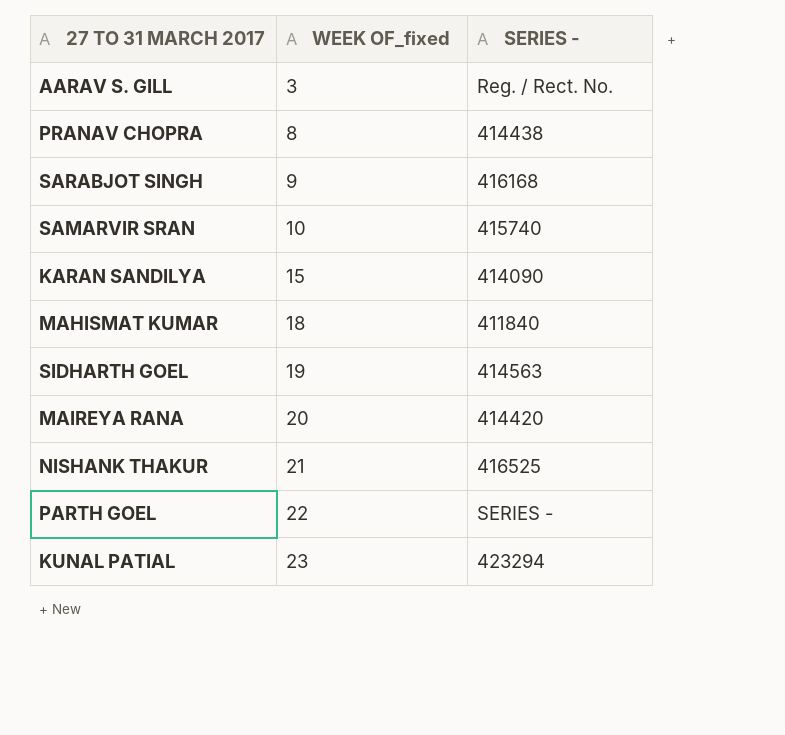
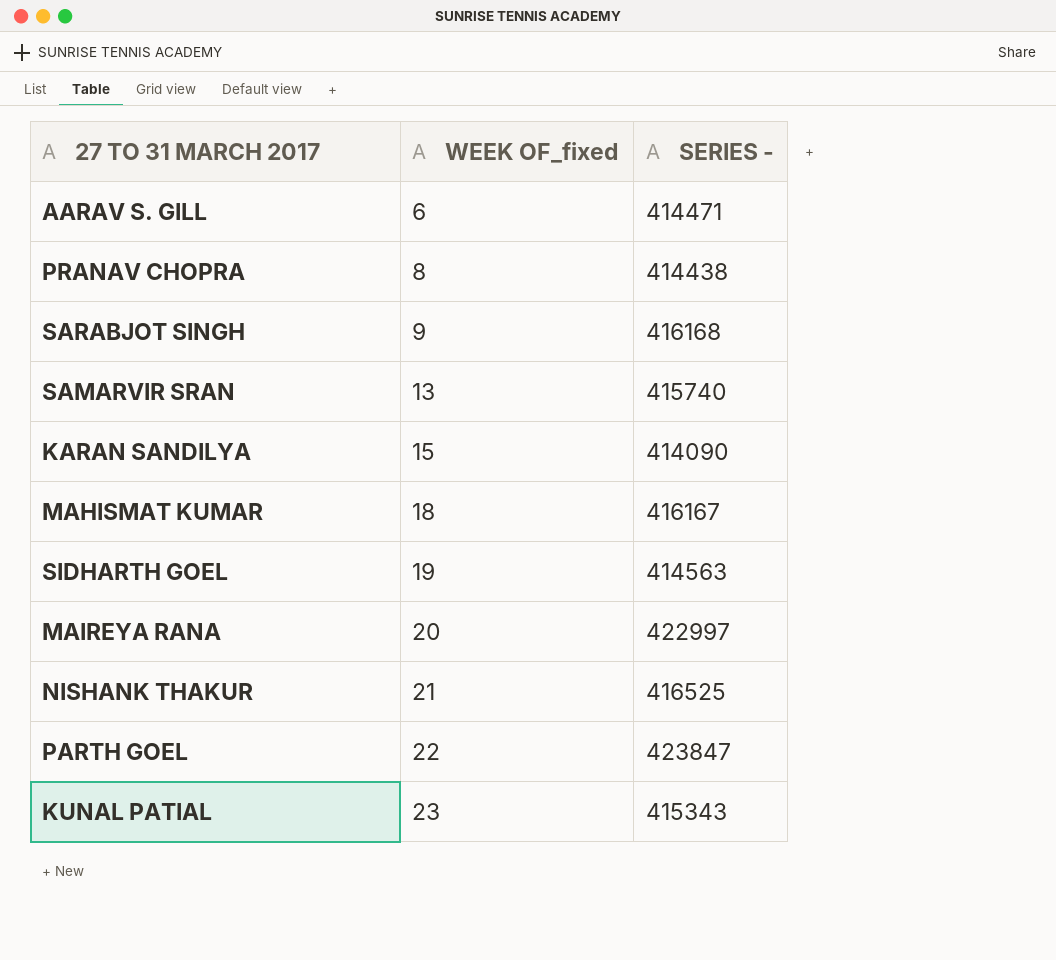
AARAV S. GILL | WEEK OF_fixed: 3 -> 6
AARAV S. GILL | SERIES -: Reg. / Rect. No. -> 414471
SAMARVIR SRAN | WEEK OF_fixed: 10 -> 13
MAHISMAT KUMAR | SERIES -: 411840 -> 416167
MAIREYA RANA | SERIES -: 414420 -> 422997
PARTH GOEL | SERIES -: SERIES - -> 423847
KUNAL PATIAL | SERIES -: 423294 -> 415343

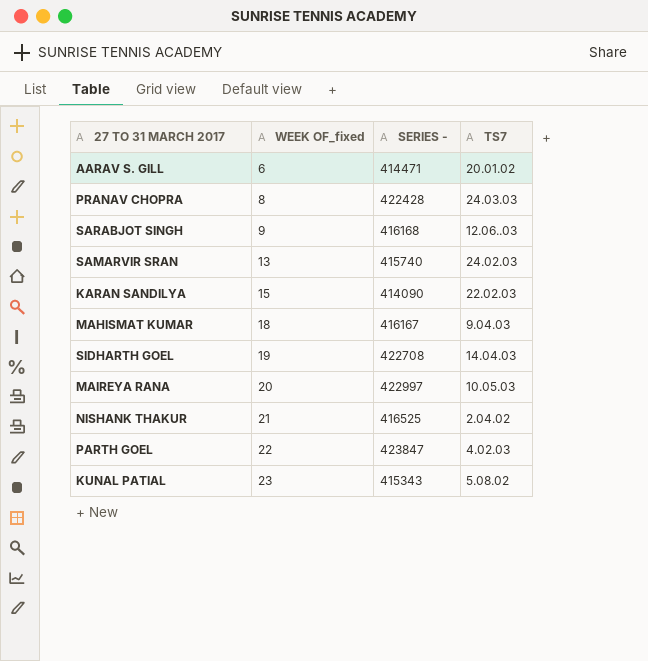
column TS7 | position: none -> 4
PRANAV CHOPRA | SERIES -: 414438 -> 422428
SIDHARTH GOEL | SERIES -: 414563 -> 422708

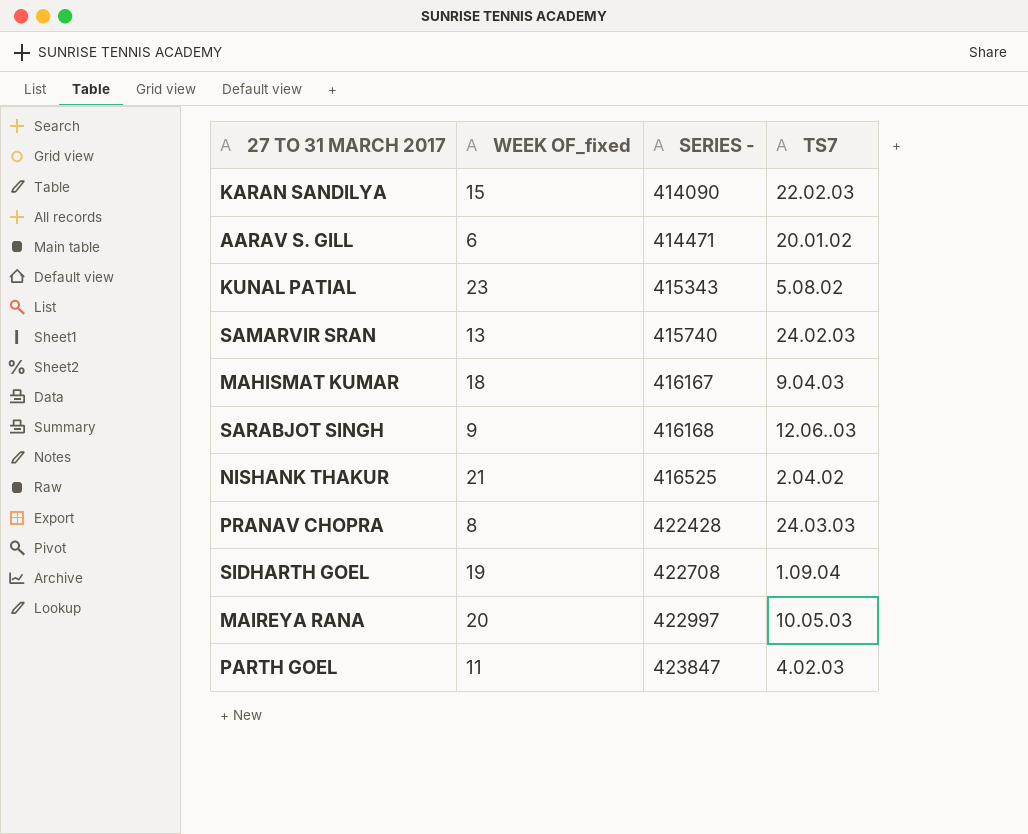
row order: WEEK OF_fixed ascending -> SERIES - ascending
SIDHARTH GOEL | TS7: 14.04.03 -> 1.09.04
PARTH GOEL | WEEK OF_fixed: 22 -> 11

